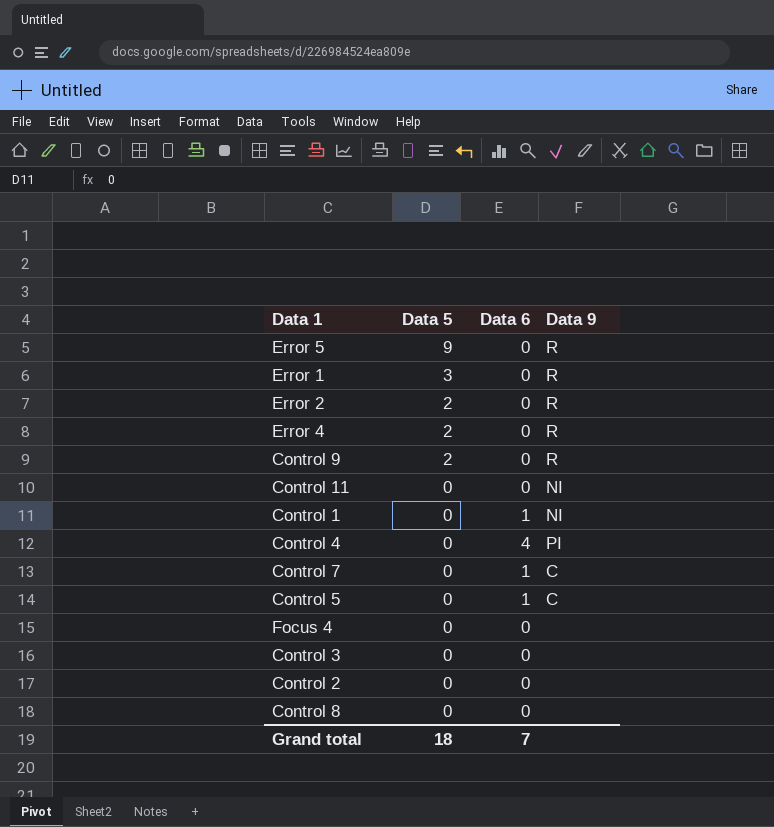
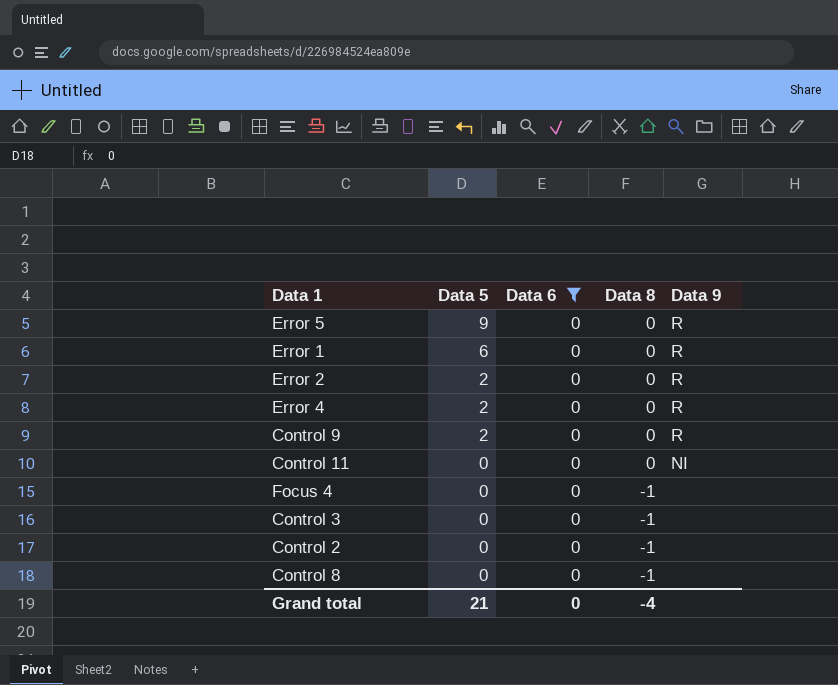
filter: none -> Data 6 = 0
column Data 8 | position: none -> 4
Error 1 | Data 5: 3 -> 6
Grand total | Data 5: 18 -> 21
Grand total | Data 6: 7 -> 0

